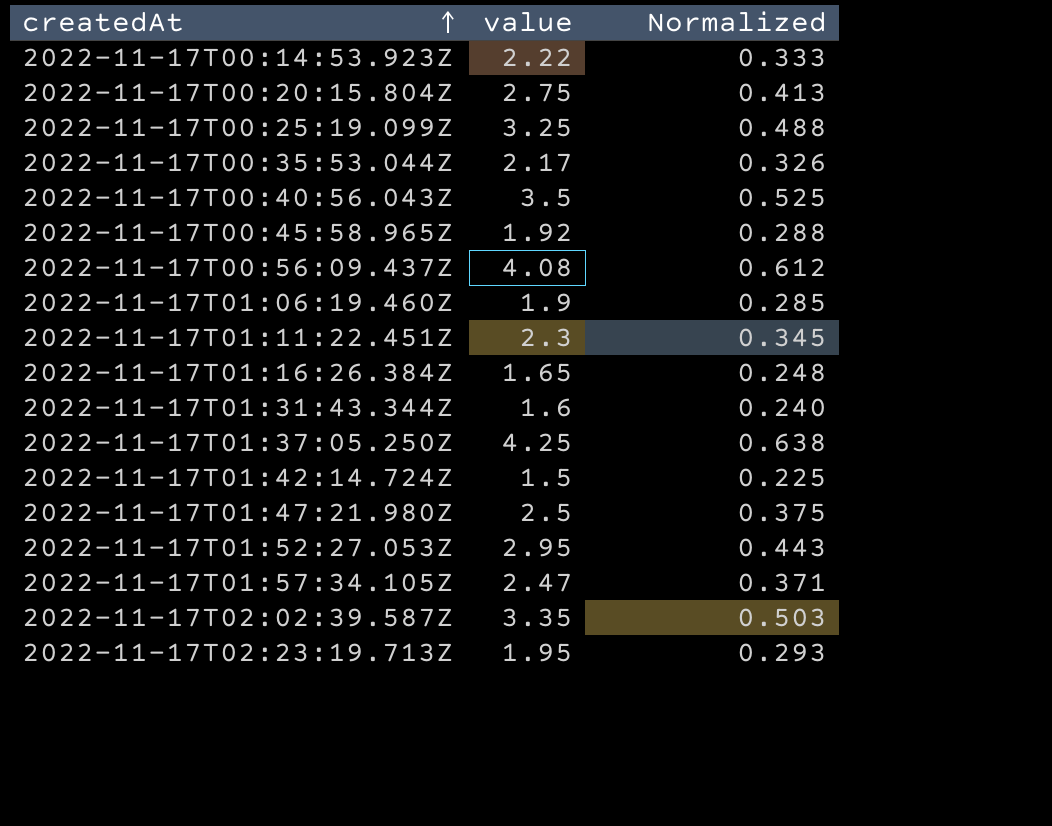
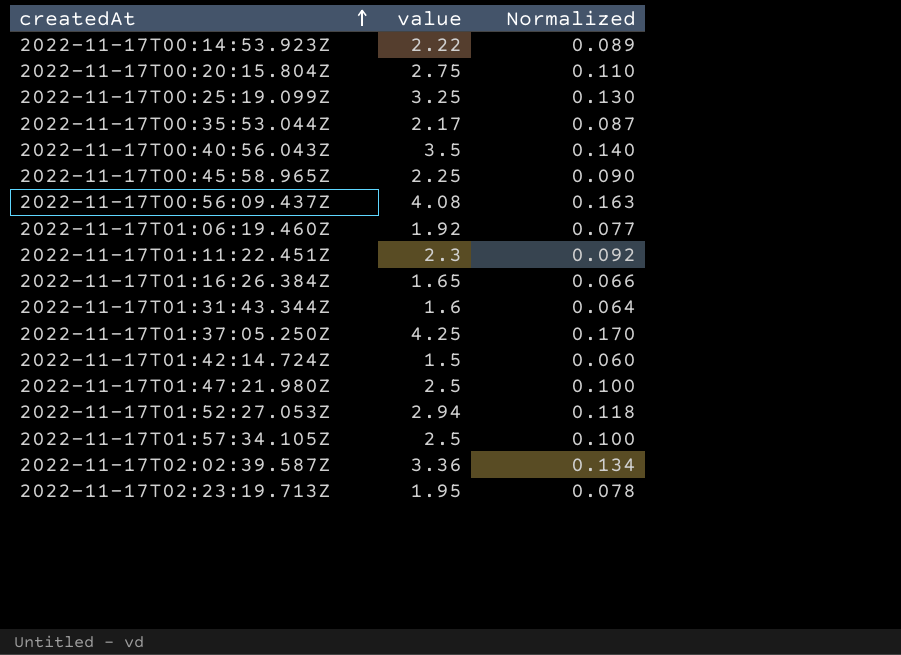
column Normalized | formula: [value] * 0.15 -> [value] * 0.04
2022-11-17T00:45:58.965Z | value: 1.92 -> 2.25
2022-11-17T01:06:19.460Z | value: 1.9 -> 1.92
2022-11-17T01:52:27.053Z | value: 2.95 -> 2.94
2022-11-17T01:57:34.105Z | value: 2.47 -> 2.5
2022-11-17T02:02:39.587Z | value: 3.35 -> 3.36

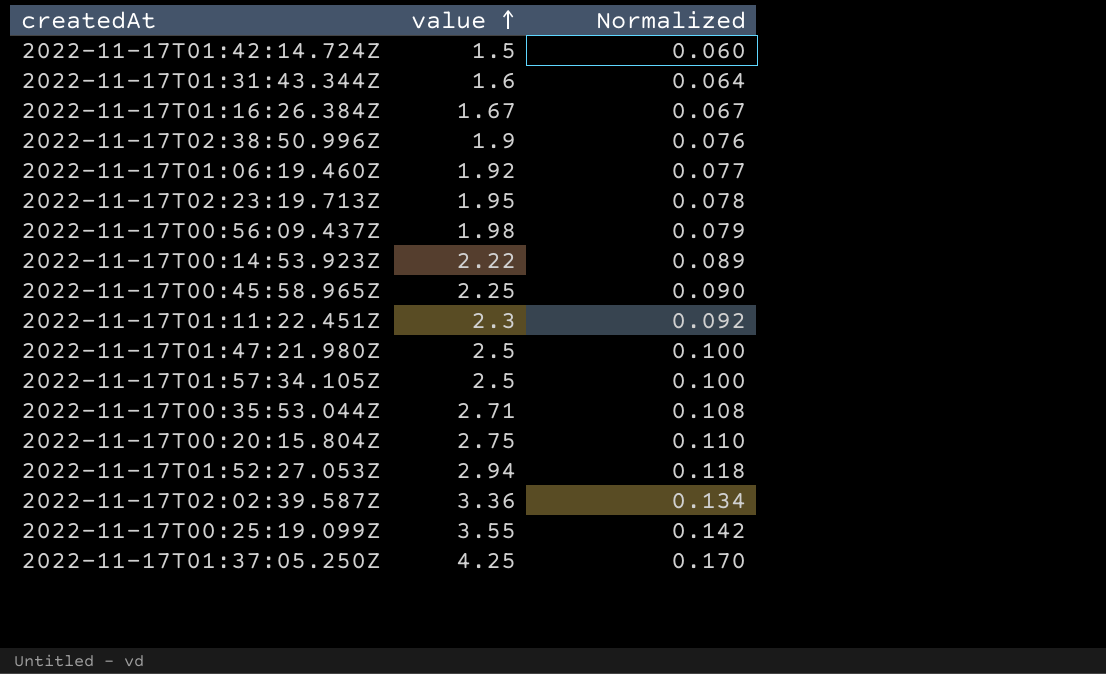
row order: createdAt ascending -> value ascending
row 2022-11-17T00:40:56.043Z: 3.5 | 0.140 -> none
2022-11-17T01:16:26.384Z | value: 1.65 -> 1.67
2022-11-17T01:16:26.384Z | Normalized: 0.066 -> 0.067
row 2022-11-17T02:38:50.996Z: none -> 1.9 | 0.076
2022-11-17T00:56:09.437Z | value: 4.08 -> 1.98
2022-11-17T00:56:09.437Z | Normalized: 0.163 -> 0.079
2022-11-17T00:35:53.044Z | value: 2.17 -> 2.71
2022-11-17T00:35:53.044Z | Normalized: 0.087 -> 0.108
2022-11-17T00:25:19.099Z | value: 3.25 -> 3.55
2022-11-17T00:25:19.099Z | Normalized: 0.130 -> 0.142

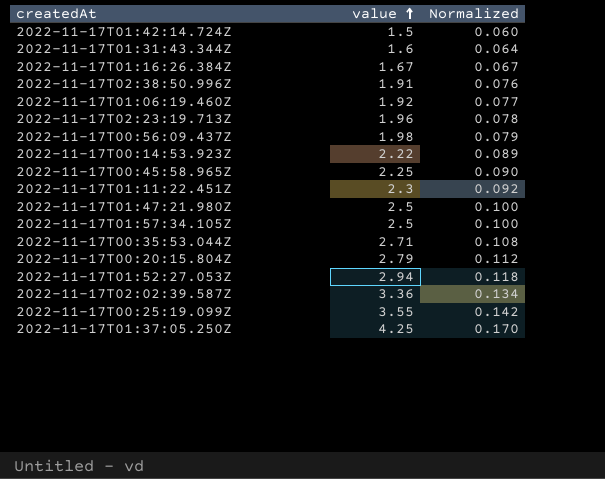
2022-11-17T02:38:50.996Z | value: 1.9 -> 1.91
2022-11-17T02:23:19.713Z | value: 1.95 -> 1.96
2022-11-17T00:20:15.804Z | value: 2.75 -> 2.79
2022-11-17T00:20:15.804Z | Normalized: 0.110 -> 0.112

